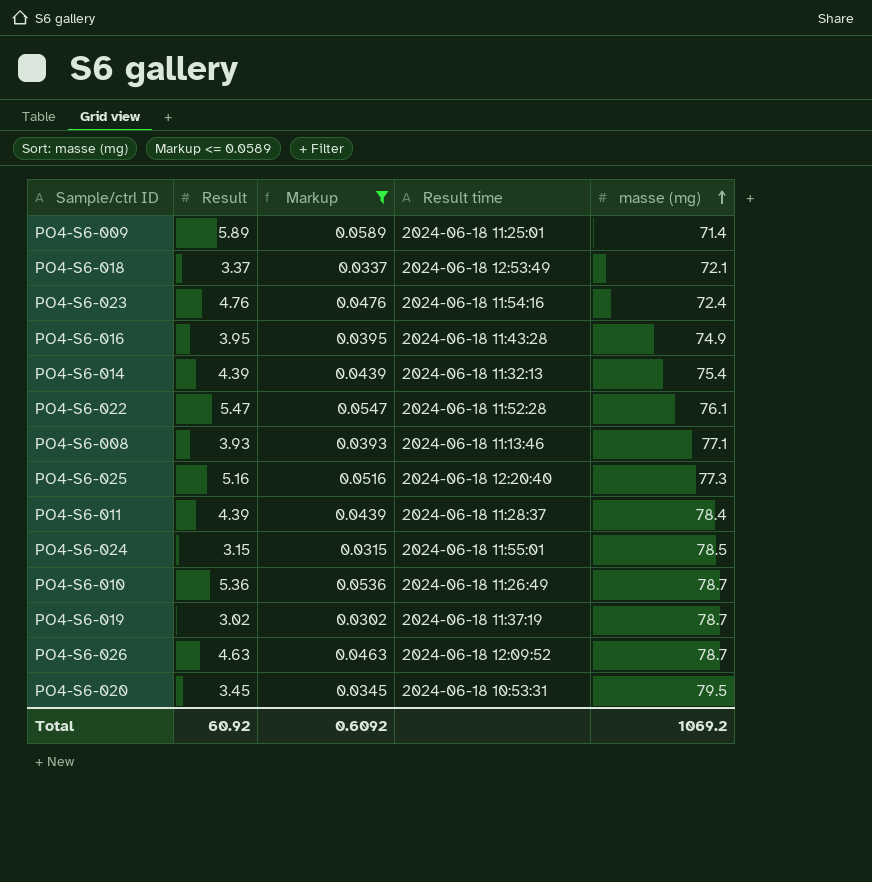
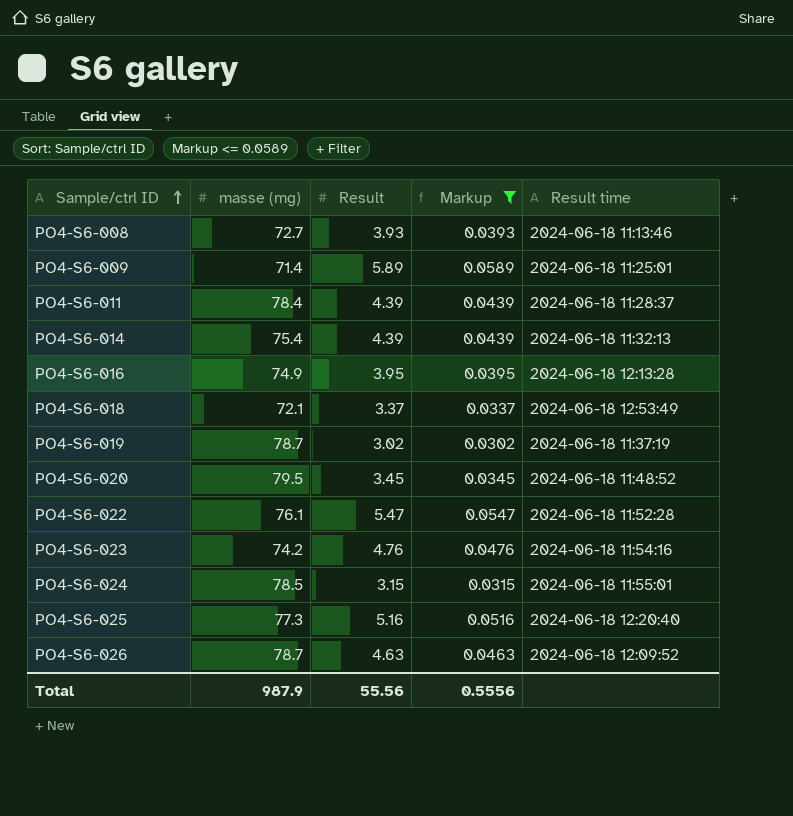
row order: masse (mg) ascending -> Sample/ctrl ID ascending
column masse (mg) | position: 5 -> 2
row PO4-S6-010: 5.36 | 0.0536 | 2024-06-18 11:26:49 | 78.7 -> none
PO4-S6-008 | masse (mg): 77.1 -> 72.7
PO4-S6-016 | Result time: 2024-06-18 11:43:28 -> 2024-06-18 12:13:28
PO4-S6-020 | Result time: 2024-06-18 10:53:31 -> 2024-06-18 11:48:52
PO4-S6-023 | masse (mg): 72.4 -> 74.2
Total | masse (mg): 1069.2 -> 987.9
Total | Result: 60.92 -> 55.56
Total | Markup: 0.6092 -> 0.5556

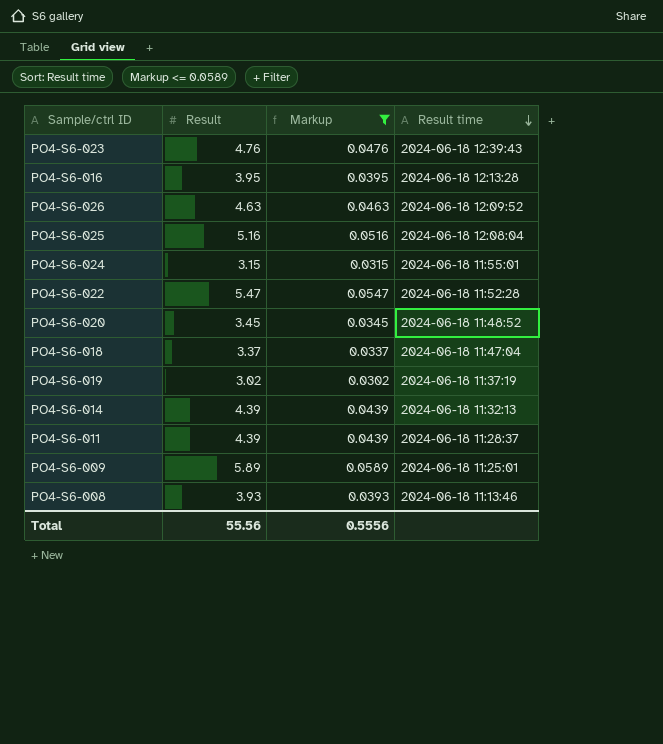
row order: Sample/ctrl ID ascending -> Result time descending
column masse (mg) | position: 2 -> none
PO4-S6-023 | Result time: 2024-06-18 11:54:16 -> 2024-06-18 12:39:43
PO4-S6-025 | Result time: 2024-06-18 12:20:40 -> 2024-06-18 12:08:04
PO4-S6-018 | Result time: 2024-06-18 12:53:49 -> 2024-06-18 11:47:04

